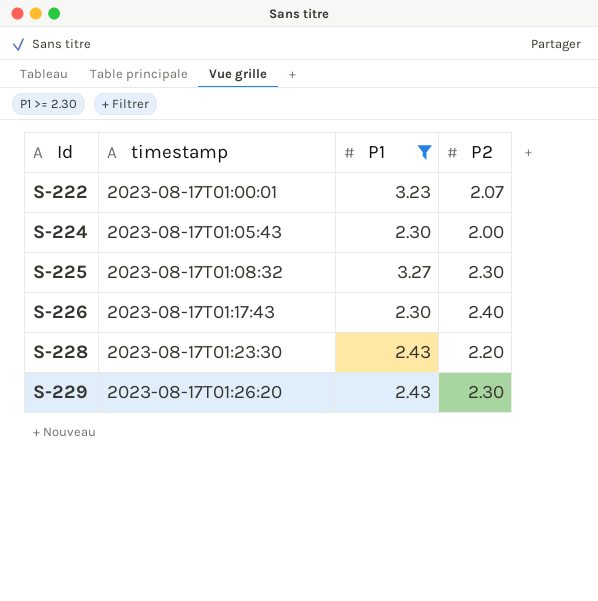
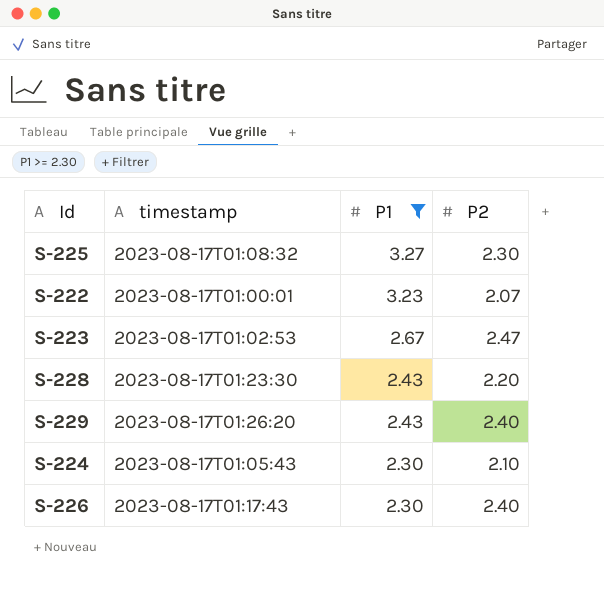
row order: Id ascending -> P1 descending
row S-223: none -> 2023-08-17T01:02:53 | 2.67 | 2.47
S-229 | P2: 2.30 -> 2.40
S-224 | P2: 2.00 -> 2.10

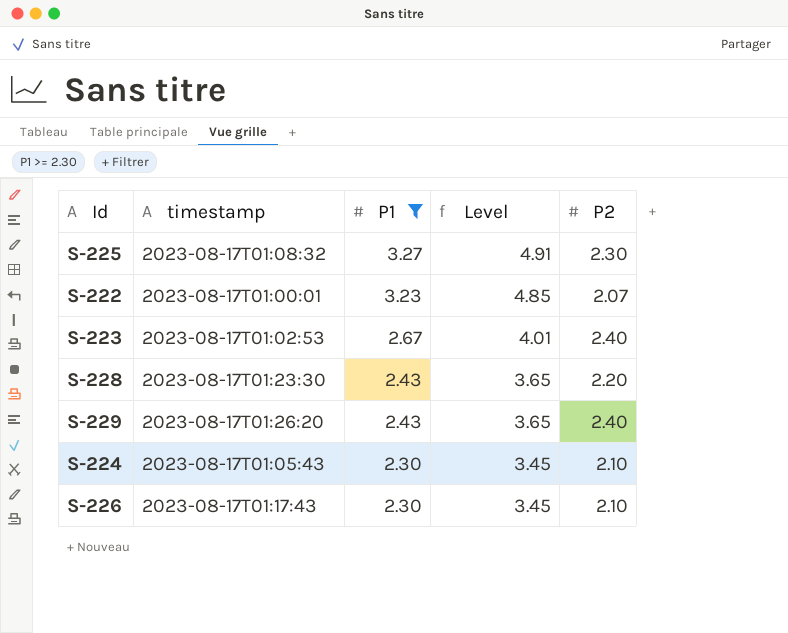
column Level | formula: none -> [P1] * 1.5
S-223 | P2: 2.47 -> 2.40
S-226 | P2: 2.40 -> 2.10

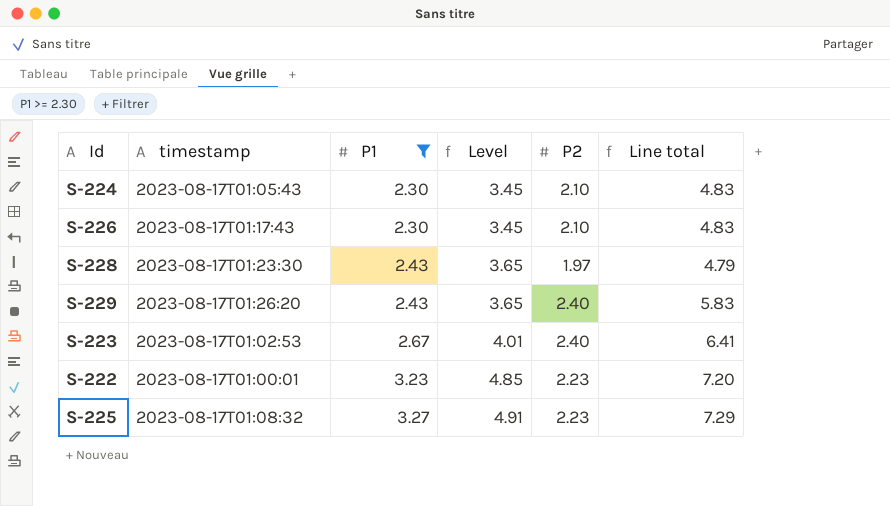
row order: P1 descending -> P1 ascending
column Line total | formula: none -> [P1] * [P2]
S-228 | P2: 2.20 -> 1.97
S-222 | P2: 2.07 -> 2.23
S-225 | P2: 2.30 -> 2.23

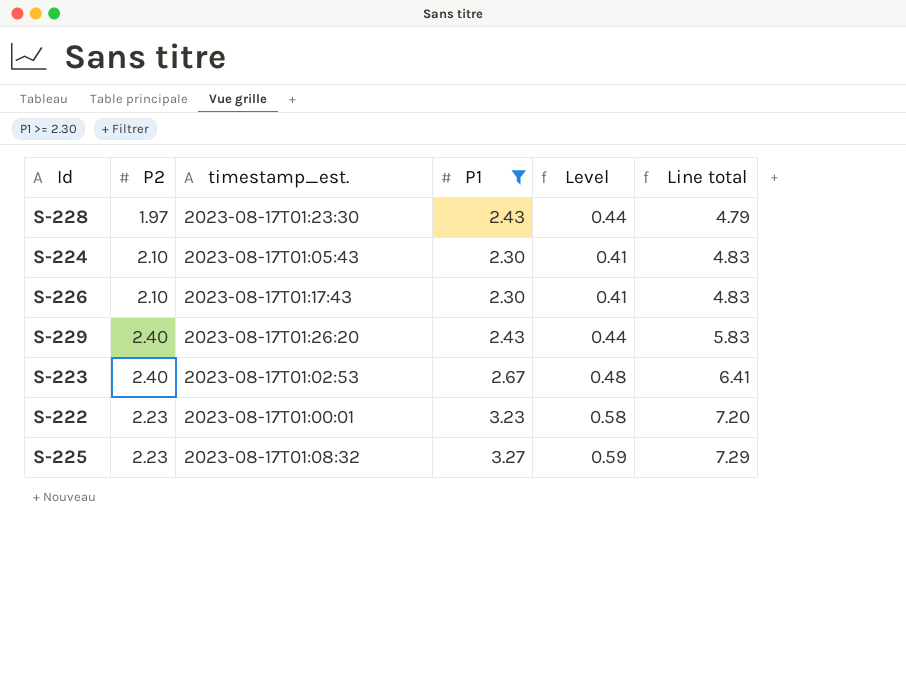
row order: P1 ascending -> Line total ascending
column P2 | position: 5 -> 2
column name: timestamp -> timestamp_est.
column Level | formula: [P1] * 1.5 -> [P1] * 0.18

